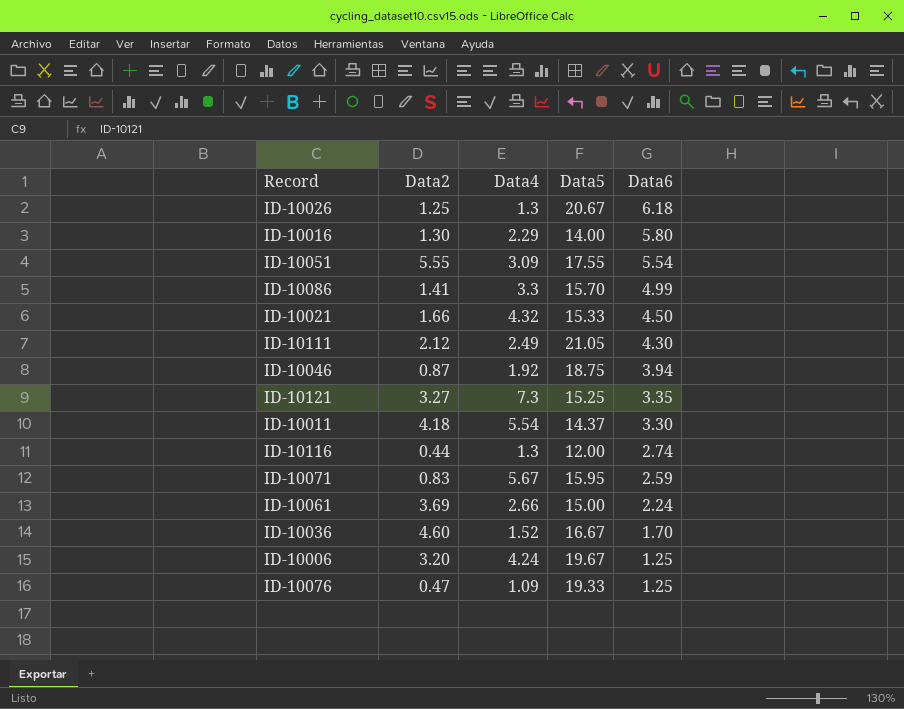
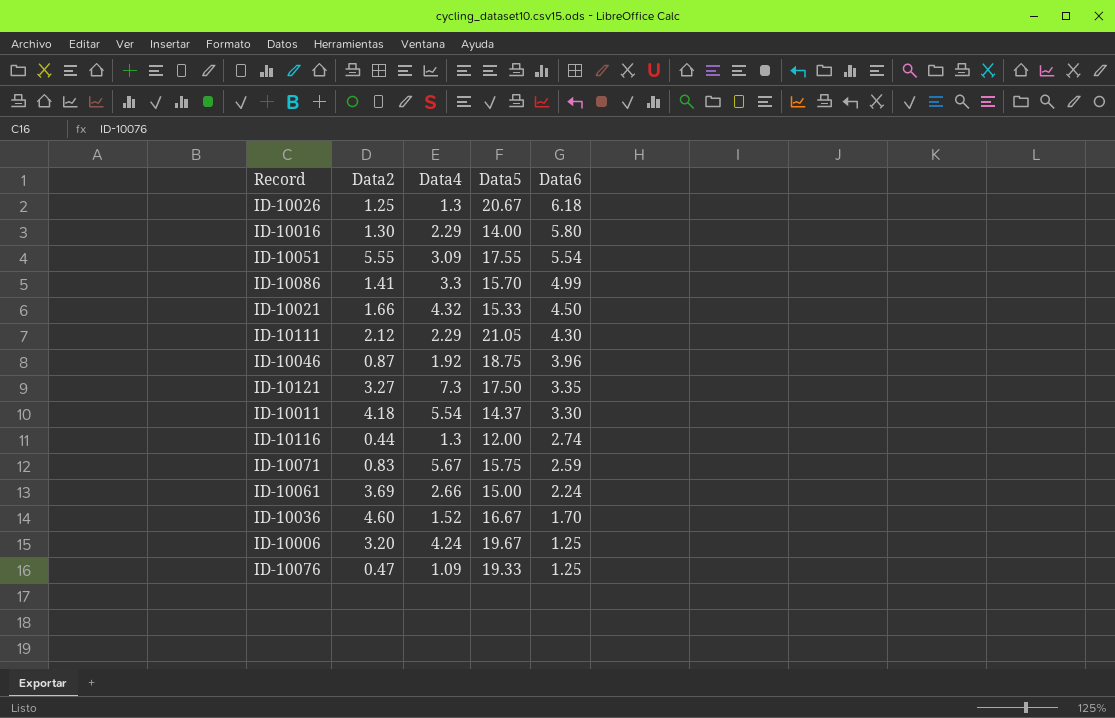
ID-10111 | Data4: 2.49 -> 2.29
ID-10046 | Data6: 3.94 -> 3.96
ID-10121 | Data5: 15.25 -> 17.50
ID-10071 | Data5: 15.95 -> 15.75

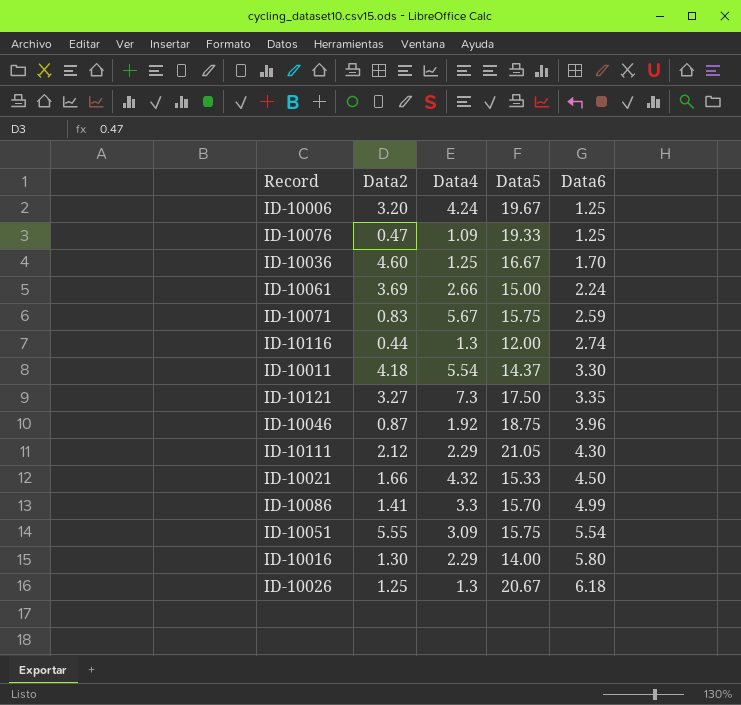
row order: Data6 descending -> Data6 ascending
ID-10036 | Data4: 1.52 -> 1.25
ID-10051 | Data5: 17.55 -> 15.75

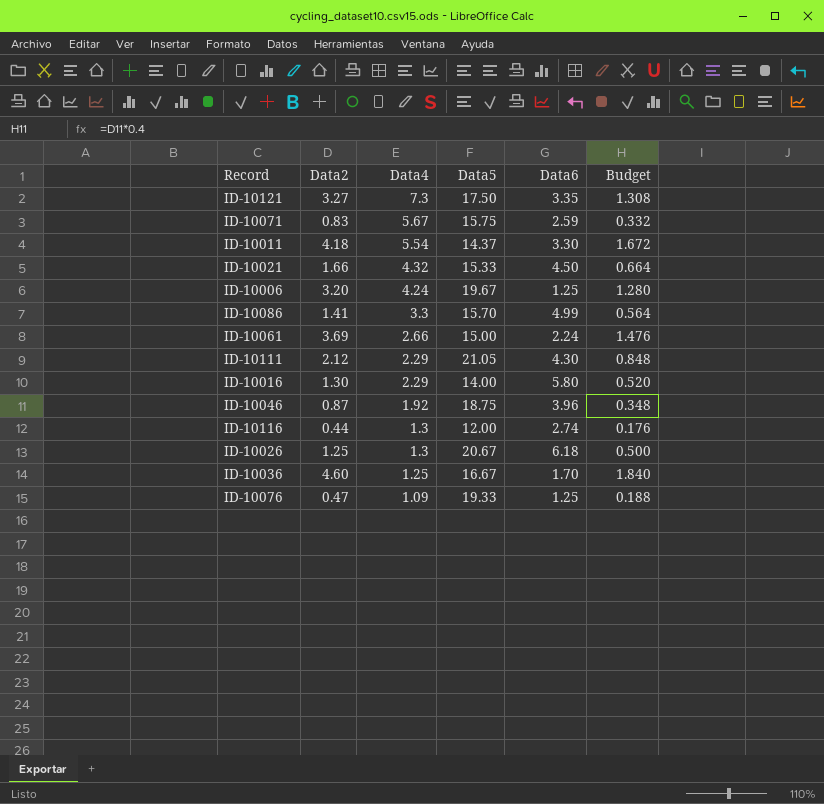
row order: Data6 ascending -> Data4 descending
column Budget | formula: none -> [Data2] * 0.4
row ID-10051: 5.55 | 3.09 | 15.75 | 5.54 -> none

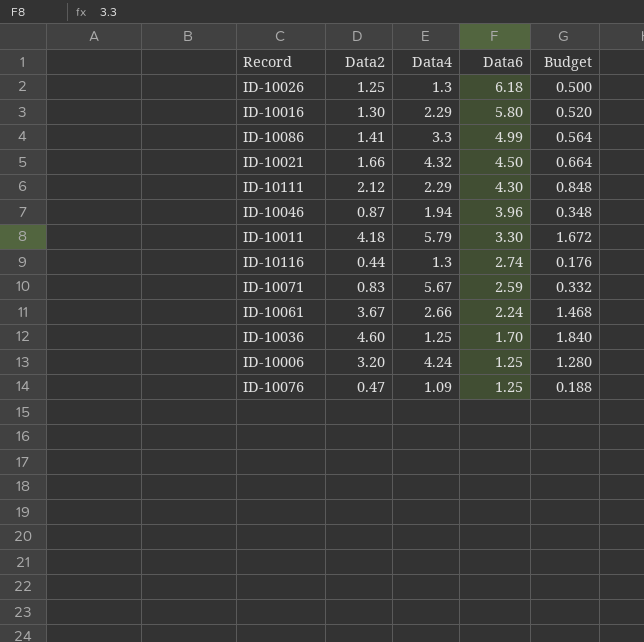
row order: Data4 descending -> Data6 descending
column Data5 | position: 4 -> none
row ID-10121: 3.27 | 7.3 | 17.50 | 3.35 | 1.308 -> none
ID-10046 | Data4: 1.92 -> 1.94
ID-10011 | Data4: 5.54 -> 5.79
ID-10061 | Data2: 3.69 -> 3.67
ID-10061 | Budget: 1.476 -> 1.468

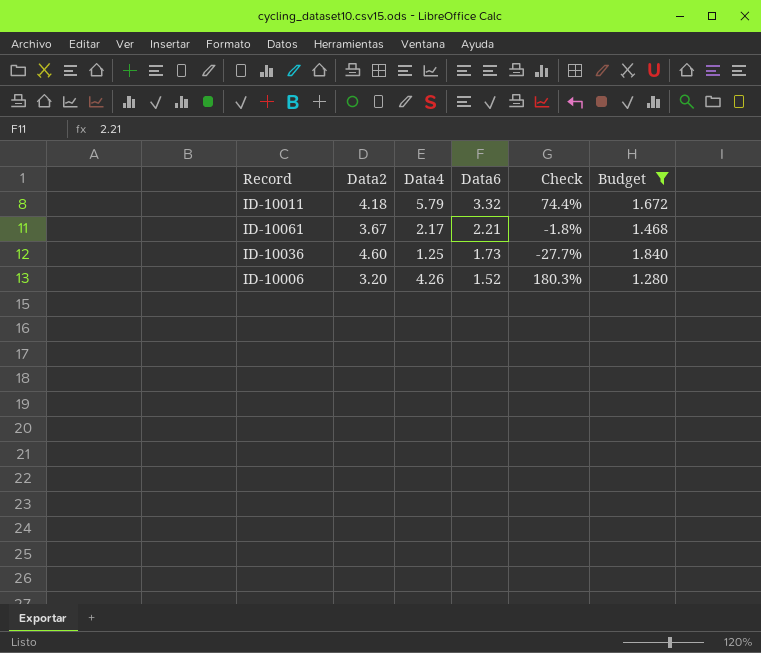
filter: none -> Budget >= 1.280
column Check | formula: none -> ([Data4] - [Data6]) / [Data6]
ID-10011 | Data6: 3.30 -> 3.32
ID-10061 | Data4: 2.66 -> 2.17
ID-10061 | Data6: 2.24 -> 2.21
ID-10036 | Data6: 1.70 -> 1.73
ID-10006 | Data4: 4.24 -> 4.26
ID-10006 | Data6: 1.25 -> 1.52

